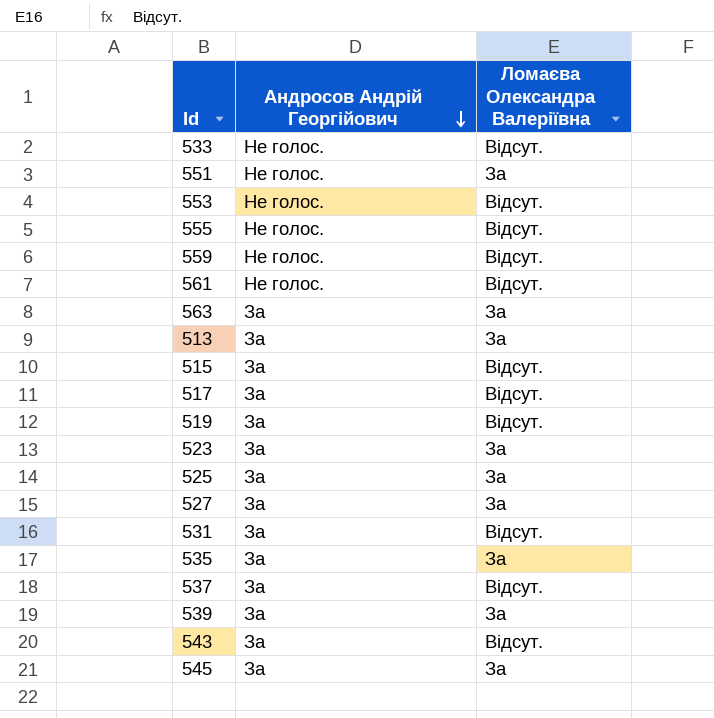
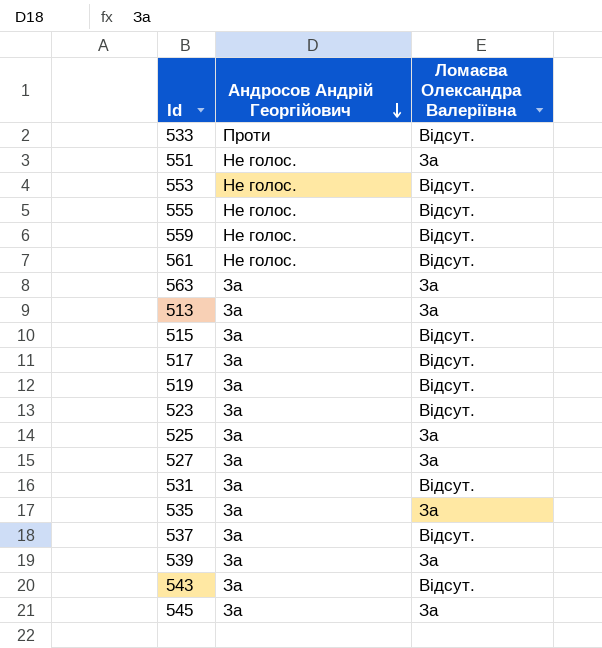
533 | Андросов Андрій Георгійович: Не голос. -> Проти
523 | Ломаєва Олександра Валеріївна: За -> Відсут.

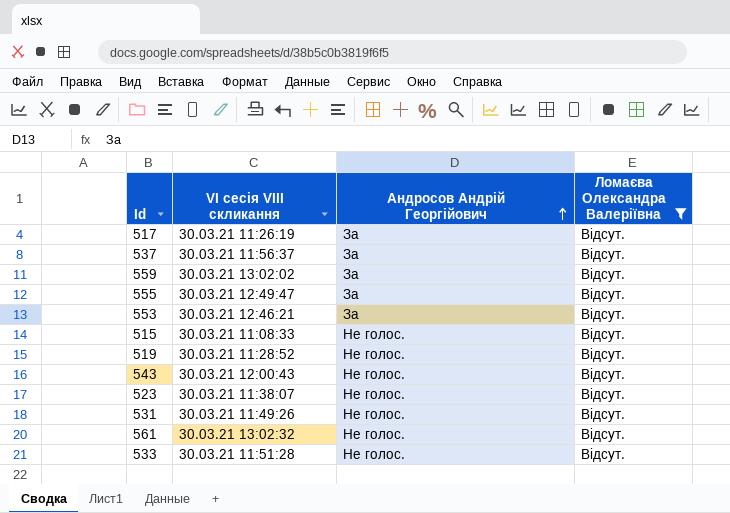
filter: none -> Ломаєва Олександра Валеріївна = Відсут.
row order: Андросов Андрій Георгійович descending -> Андросов Андрій Георгійович ascending
column VI сесія VIII скликання | position: none -> 2
559 | Андросов Андрій Георгійович: Не голос. -> За
555 | Андросов Андрій Георгійович: Не голос. -> За
553 | Андросов Андрій Георгійович: Не голос. -> За
515 | Андросов Андрій Георгійович: За -> Не голос.
519 | Андросов Андрій Георгійович: За -> Не голос.
543 | Андросов Андрій Георгійович: За -> Не голос.
523 | Андросов Андрій Георгійович: За -> Не голос.
531 | Андросов Андрій Георгійович: За -> Не голос.
533 | Андросов Андрій Георгійович: Проти -> Не голос.

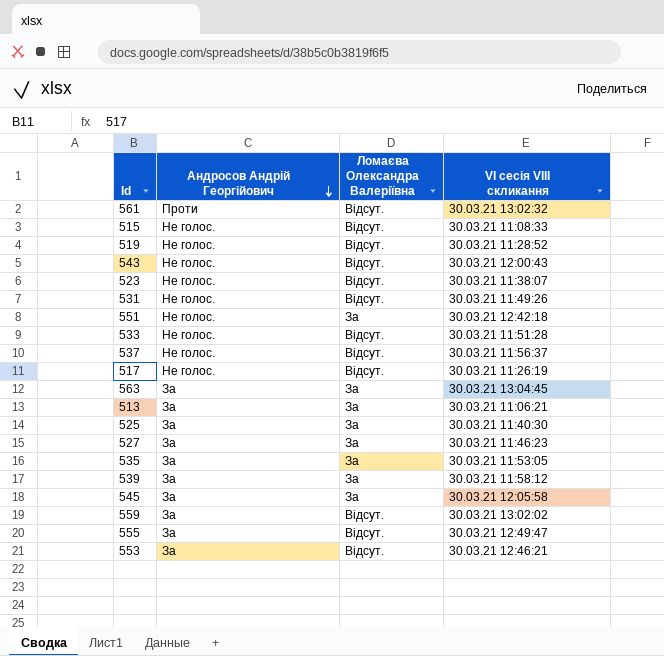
filter: Ломаєва Олександра Валеріївна = Відсут. -> none
row order: Андросов Андрій Георгійович ascending -> Андросов Андрій Георгійович descending
column VI сесія VIII скликання | position: 2 -> 4
561 | Андросов Андрій Георгійович: Не голос. -> Проти
537 | Андросов Андрій Георгійович: За -> Не голос.
517 | Андросов Андрій Георгійович: За -> Не голос.

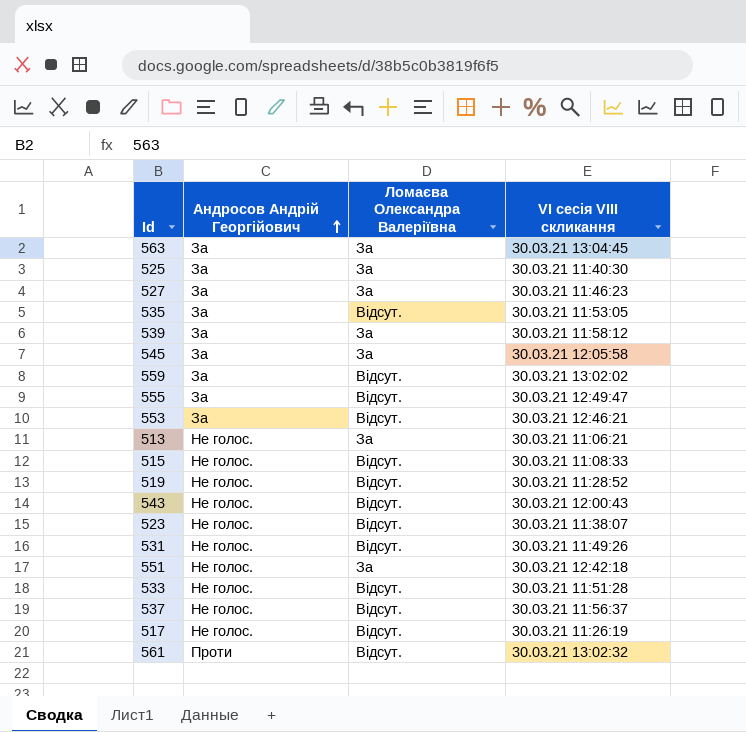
row order: Андросов Андрій Георгійович descending -> Андросов Андрій Георгійович ascending
535 | Ломаєва Олександра Валеріївна: За -> Відсут.
513 | Андросов Андрій Георгійович: За -> Не голос.

